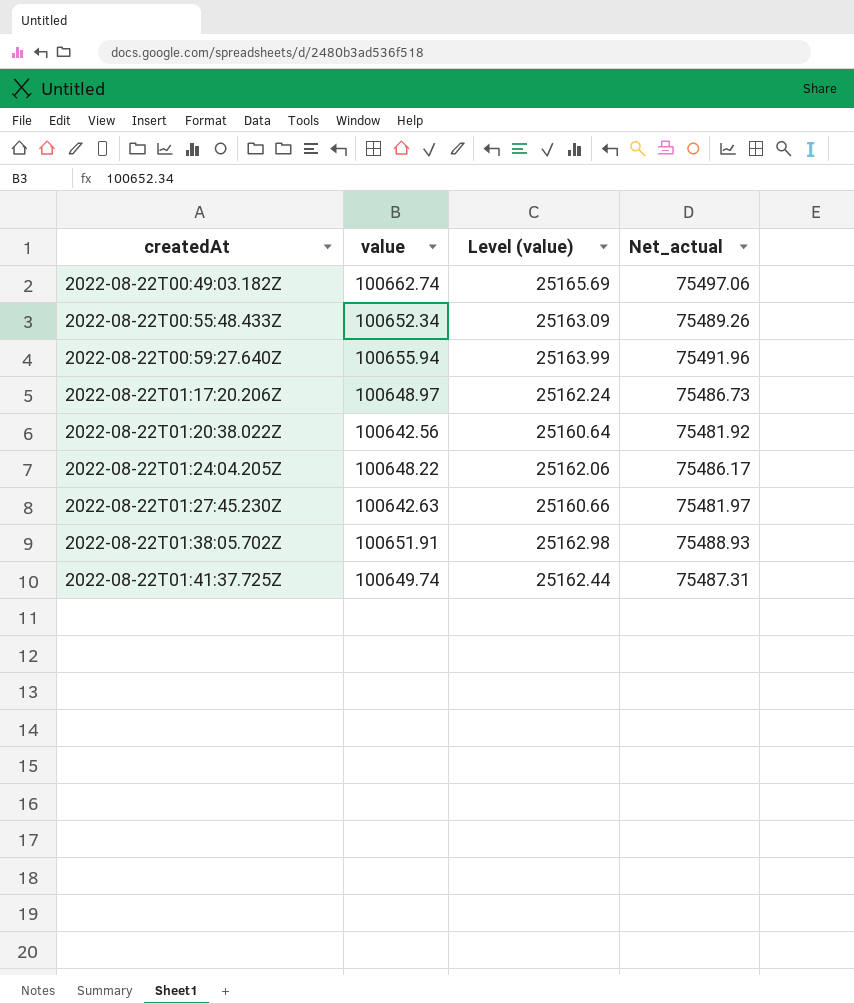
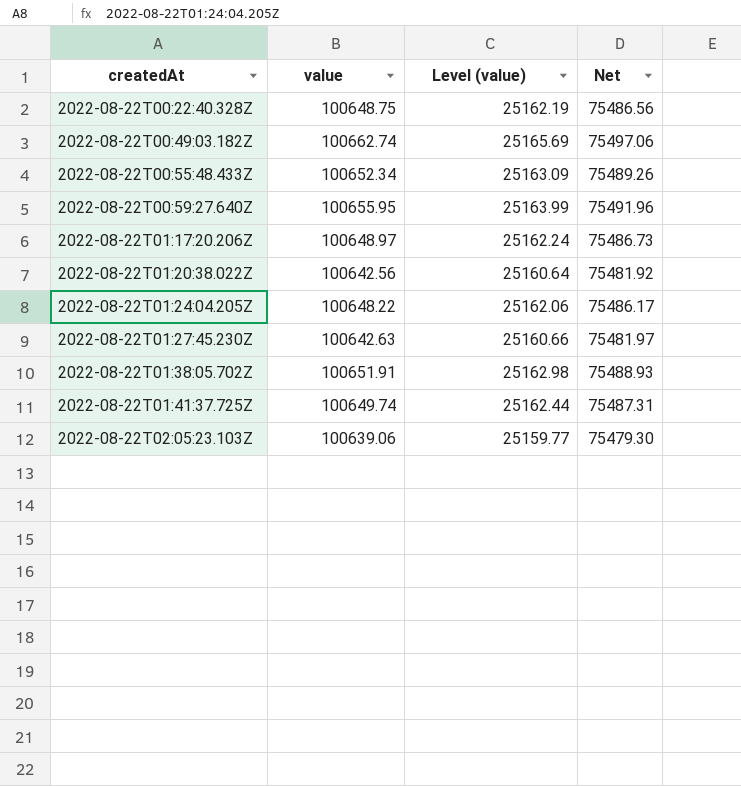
column name: Net_actual -> Net
row 2022-08-22T00:22:40.328Z: none -> 100648.75 | 25162.19 | 75486.56
2022-08-22T00:59:27.640Z | value: 100655.94 -> 100655.95
row 2022-08-22T02:05:23.103Z: none -> 100639.06 | 25159.77 | 75479.30

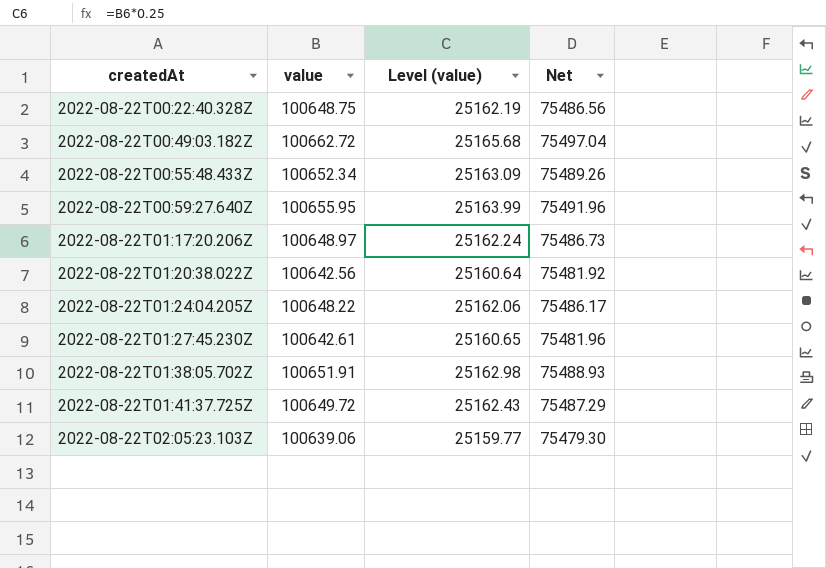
2022-08-22T00:49:03.182Z | value: 100662.74 -> 100662.72
2022-08-22T00:49:03.182Z | Level (value): 25165.69 -> 25165.68
2022-08-22T00:49:03.182Z | Net: 75497.06 -> 75497.04
2022-08-22T01:27:45.230Z | value: 100642.63 -> 100642.61
2022-08-22T01:27:45.230Z | Level (value): 25160.66 -> 25160.65
2022-08-22T01:27:45.230Z | Net: 75481.97 -> 75481.96
2022-08-22T01:41:37.725Z | value: 100649.74 -> 100649.72
2022-08-22T01:41:37.725Z | Level (value): 25162.44 -> 25162.43
2022-08-22T01:41:37.725Z | Net: 75487.31 -> 75487.29

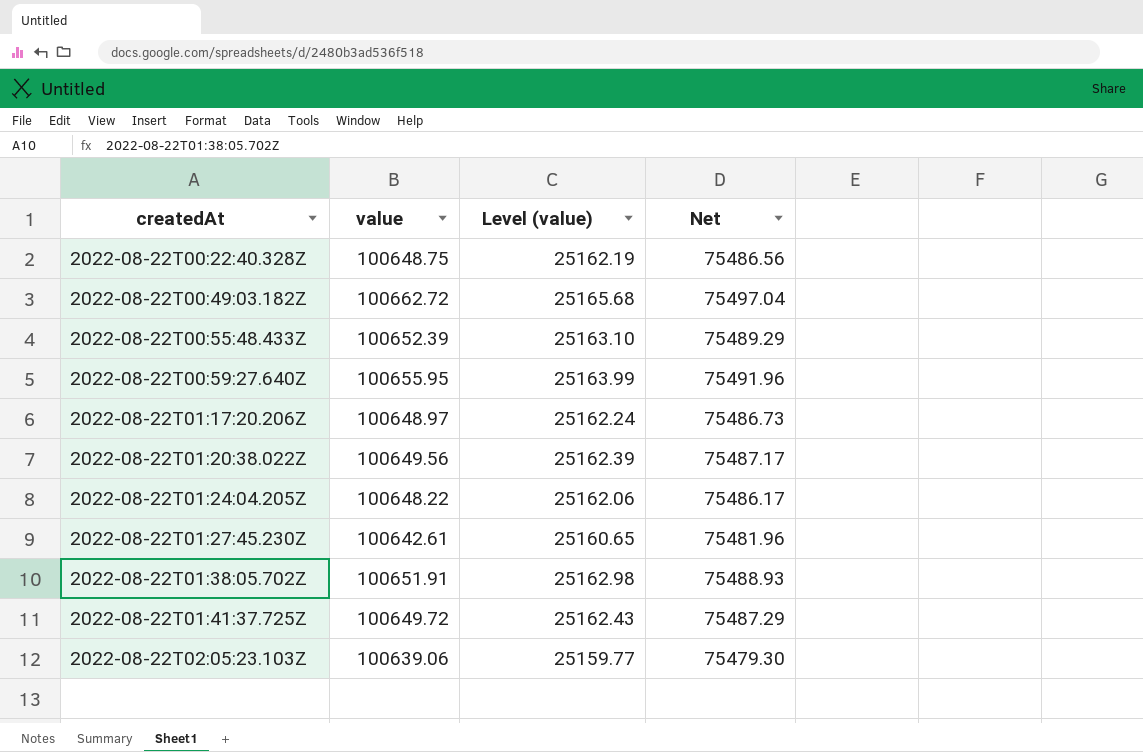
2022-08-22T00:55:48.433Z | value: 100652.34 -> 100652.39
2022-08-22T00:55:48.433Z | Level (value): 25163.09 -> 25163.10
2022-08-22T00:55:48.433Z | Net: 75489.26 -> 75489.29
2022-08-22T01:20:38.022Z | value: 100642.56 -> 100649.56
2022-08-22T01:20:38.022Z | Level (value): 25160.64 -> 25162.39
2022-08-22T01:20:38.022Z | Net: 75481.92 -> 75487.17

